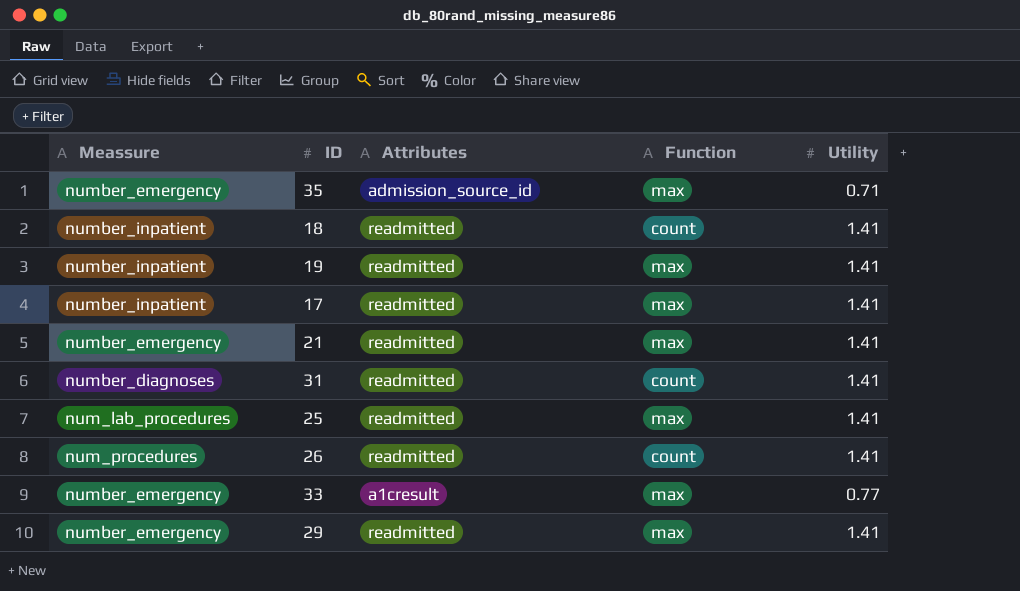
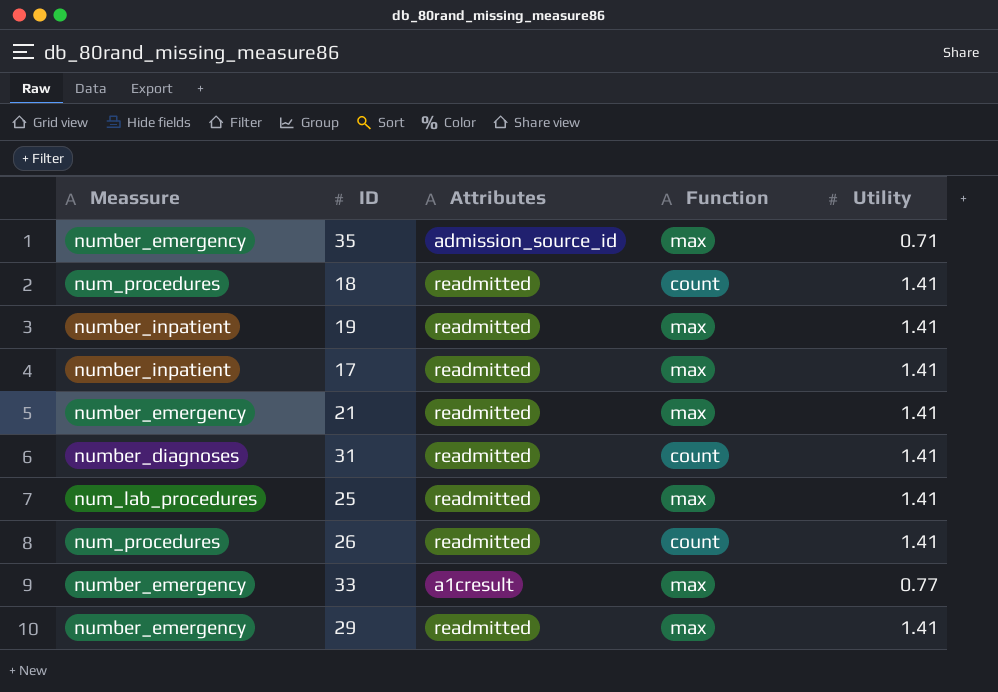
18 | Meassure: number_inpatient -> num_procedures

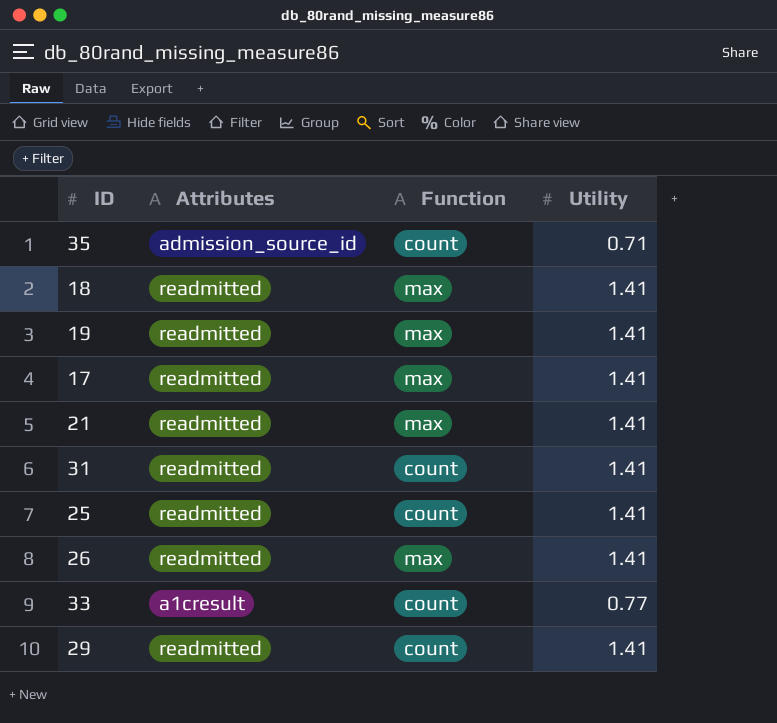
column Meassure | position: 1 -> none
35 | Function: max -> count
18 | Function: count -> max
25 | Function: max -> count
26 | Function: count -> max
33 | Function: max -> count
29 | Function: max -> count

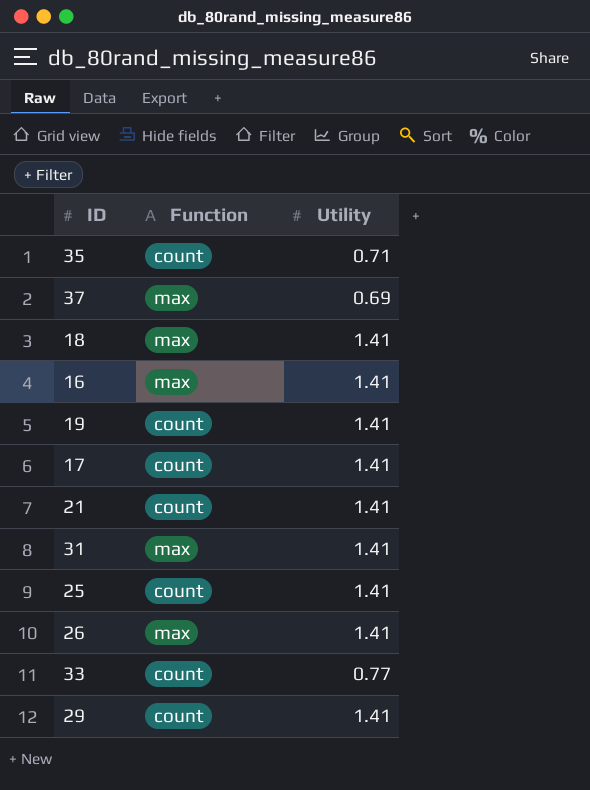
column Attributes | position: 2 -> none
row 37: none -> max | 0.69
row 16: none -> max | 1.41
19 | Function: max -> count
17 | Function: max -> count
21 | Function: max -> count
31 | Function: count -> max

